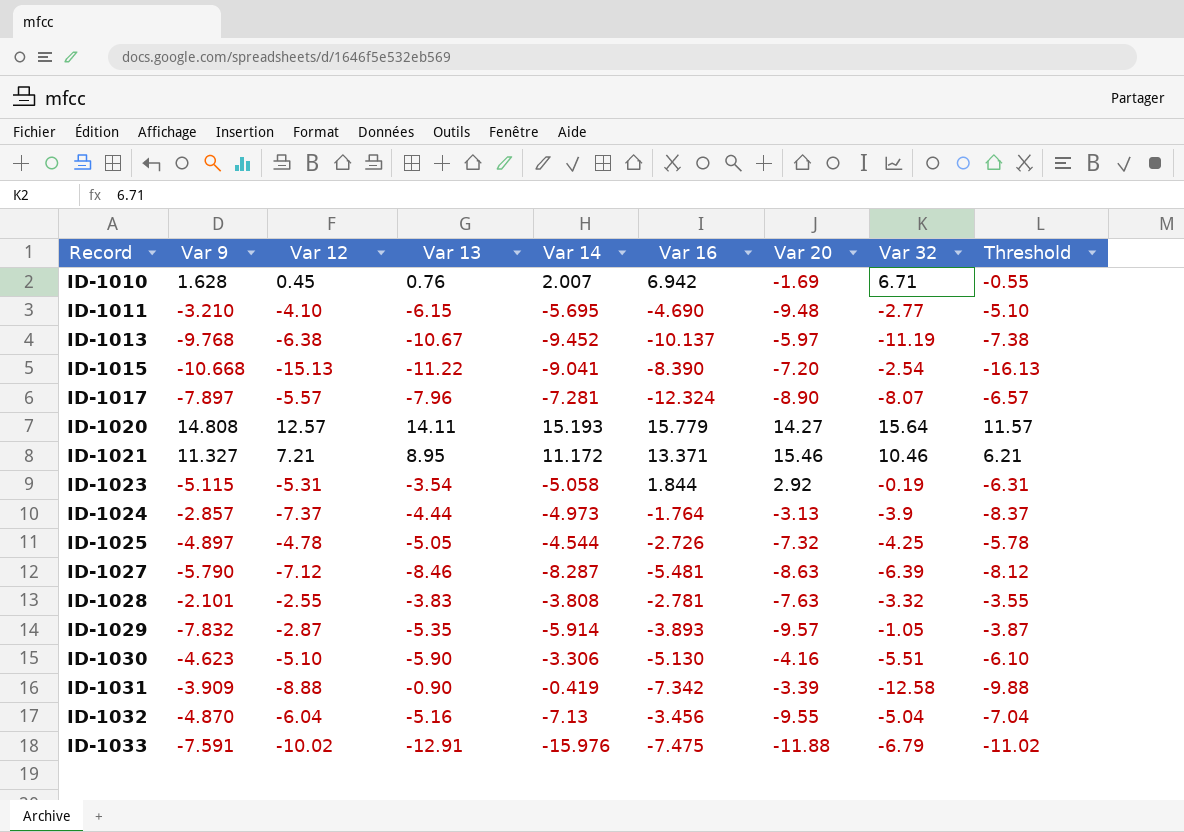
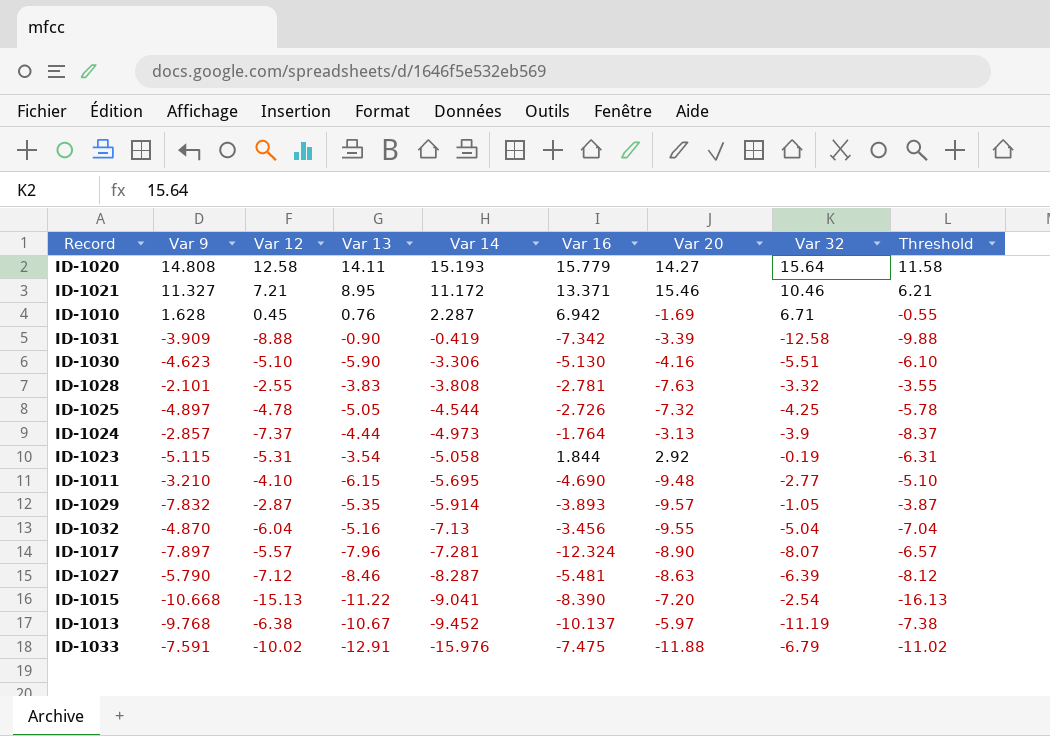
row order: Record ascending -> Var 14 descending
ID-1020 | Var 12: 12.57 -> 12.58
ID-1020 | Threshold: 11.57 -> 11.58
ID-1010 | Var 14: 2.007 -> 2.287

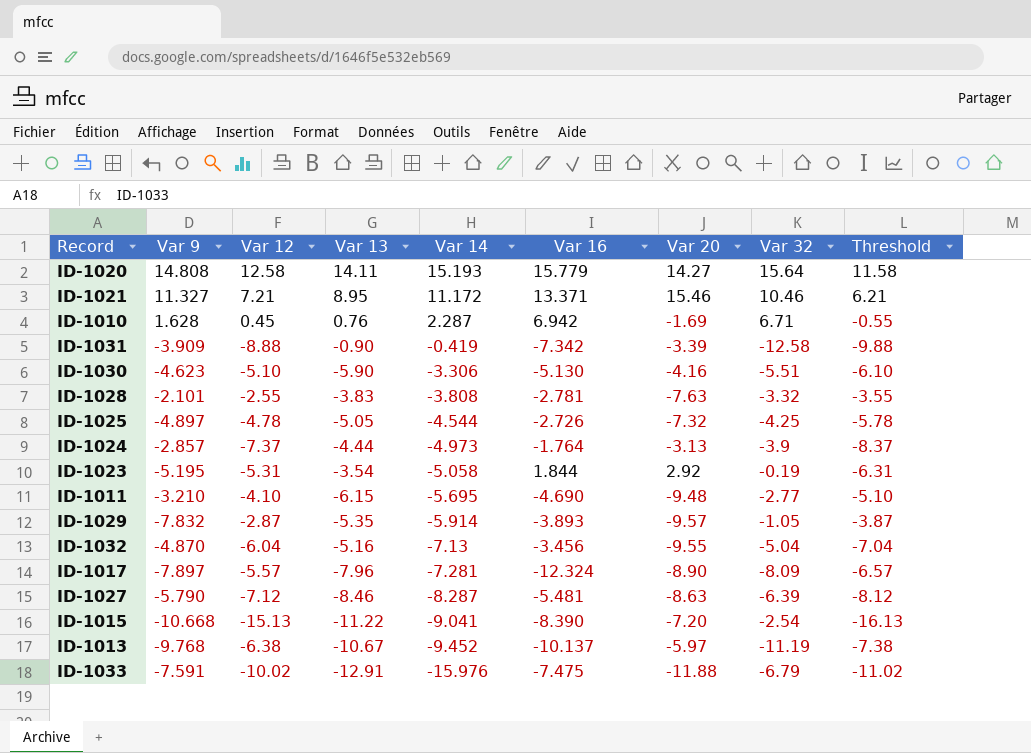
ID-1023 | Var 9: -5.115 -> -5.195
ID-1017 | Var 32: -8.07 -> -8.09

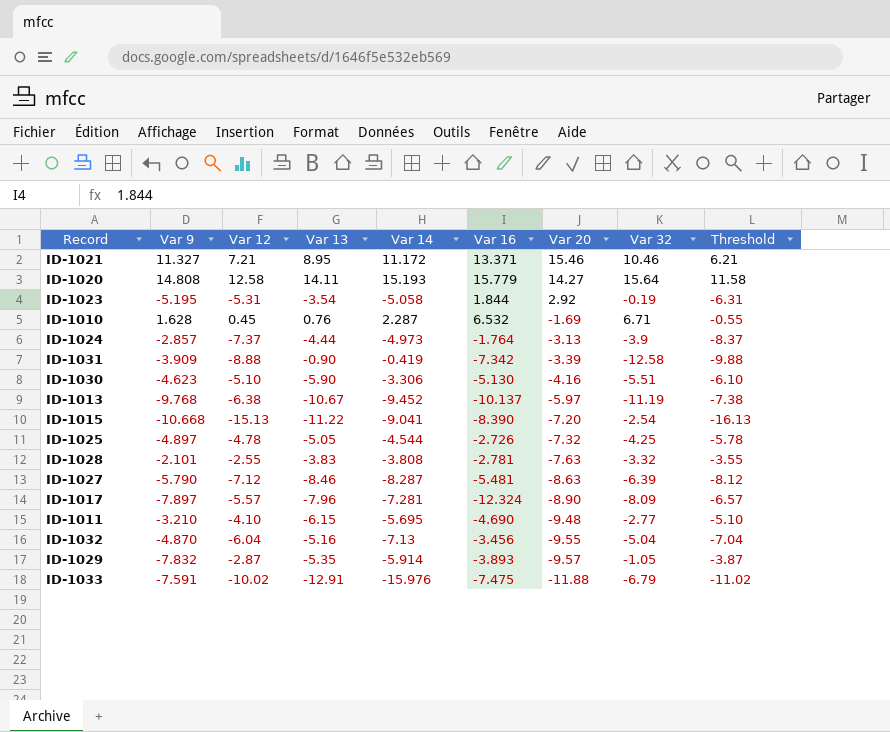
row order: Var 14 descending -> Var 20 descending
ID-1010 | Var 16: 6.942 -> 6.532

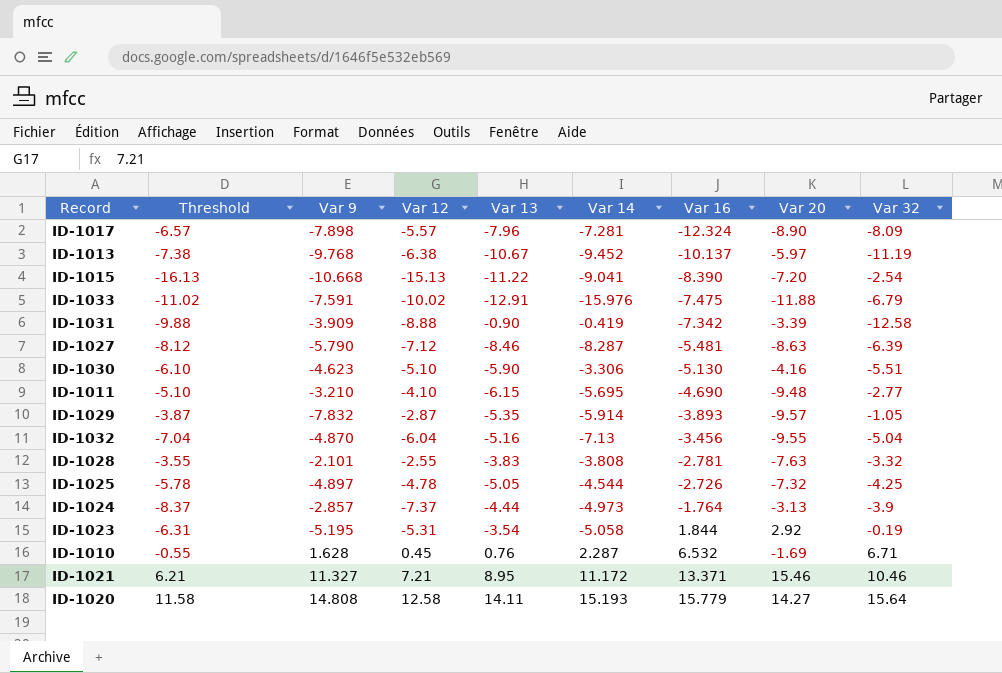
row order: Var 20 descending -> Var 16 ascending
column Threshold | position: 9 -> 2
ID-1017 | Var 9: -7.897 -> -7.898

